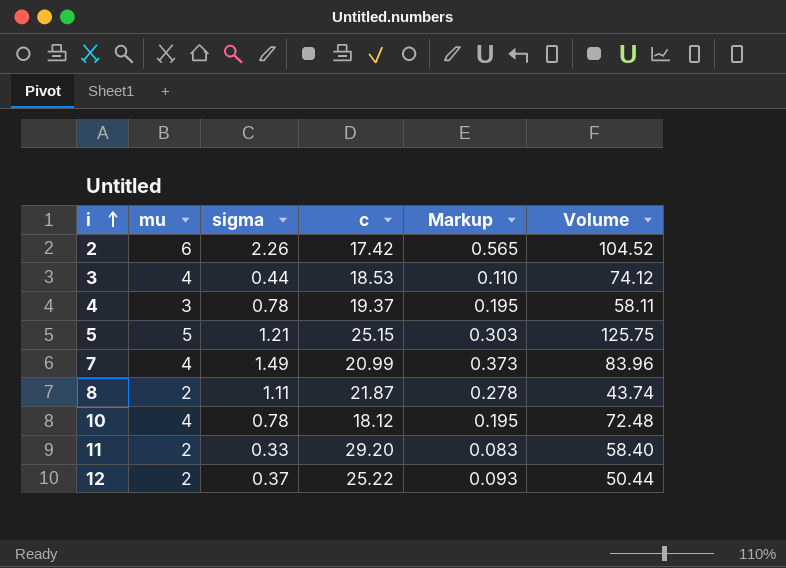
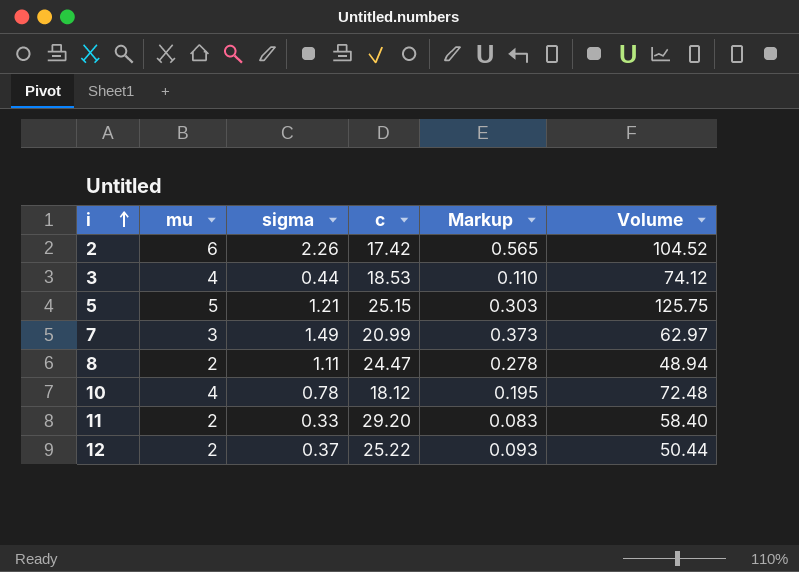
row 4: 3 | 0.78 | 19.37 | 0.195 | 58.11 -> none
7 | mu: 4 -> 3
7 | Volume: 83.96 -> 62.97
8 | c: 21.87 -> 24.47
8 | Volume: 43.74 -> 48.94

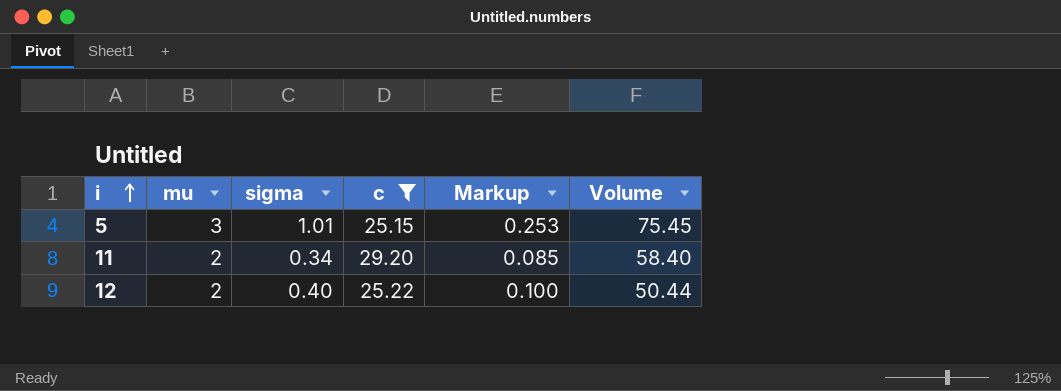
filter: none -> c >= 25.15
5 | mu: 5 -> 3
5 | sigma: 1.21 -> 1.01
5 | Markup: 0.303 -> 0.253
5 | Volume: 125.75 -> 75.45
11 | sigma: 0.33 -> 0.34
11 | Markup: 0.083 -> 0.085
12 | sigma: 0.37 -> 0.40
12 | Markup: 0.093 -> 0.100

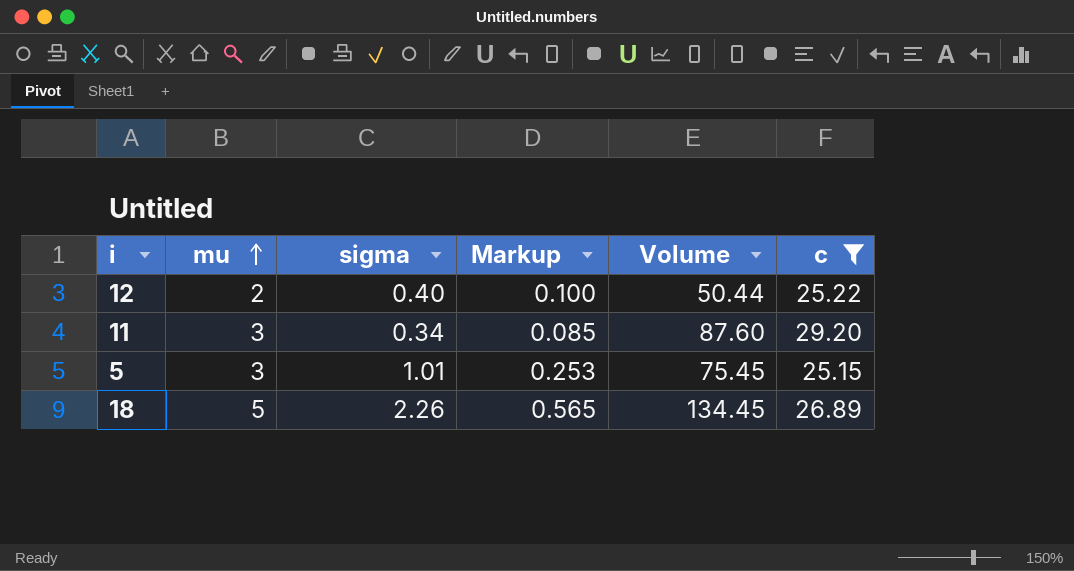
row order: i ascending -> mu ascending
column c | position: 4 -> 6
11 | mu: 2 -> 3
11 | Volume: 58.40 -> 87.60
row 18: none -> 5 | 2.26 | 0.565 | 134.45 | 26.89

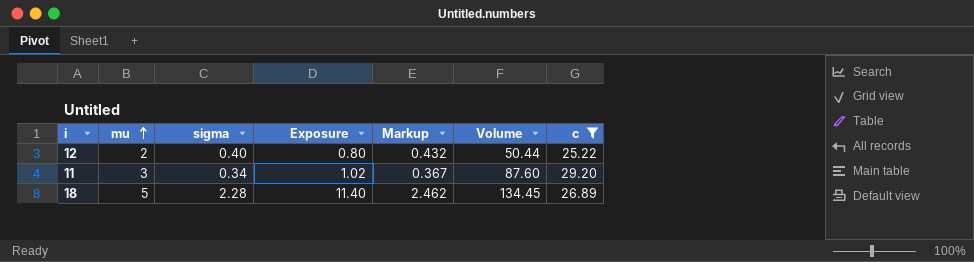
column Exposure | formula: none -> [mu] * [sigma]
column Markup | formula: [sigma] * 0.25 -> [sigma] * 1.08
row 5: 3 | 1.01 | 0.253 | 75.45 | 25.15 -> none
18 | sigma: 2.26 -> 2.28

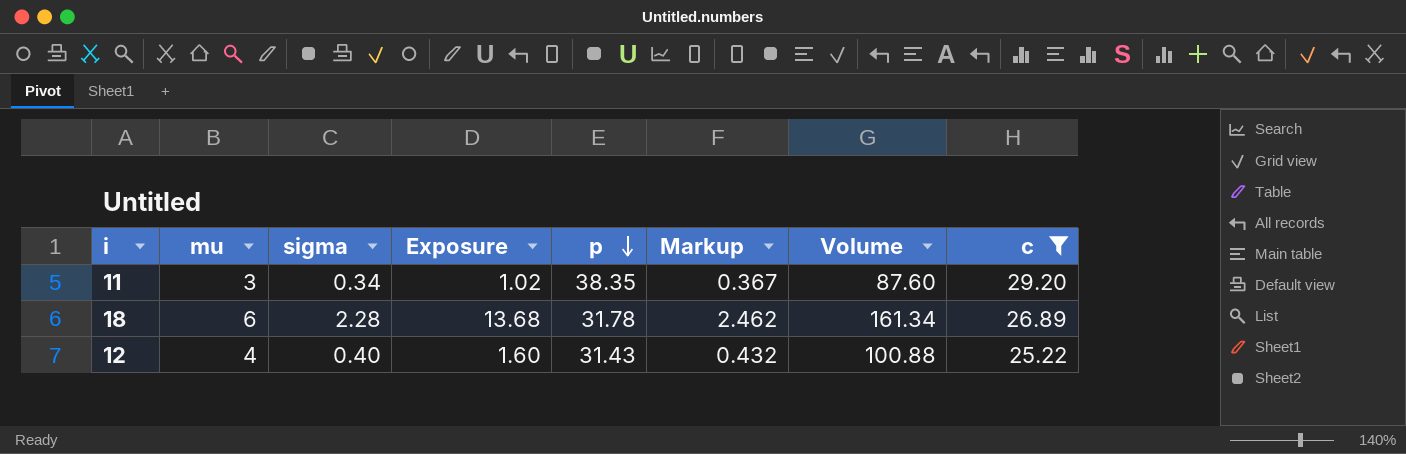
row order: mu ascending -> p descending
column p | position: none -> 5
18 | mu: 5 -> 6
18 | Exposure: 11.40 -> 13.68
18 | Volume: 134.45 -> 161.34
12 | mu: 2 -> 4
12 | Exposure: 0.80 -> 1.60
12 | Volume: 50.44 -> 100.88

